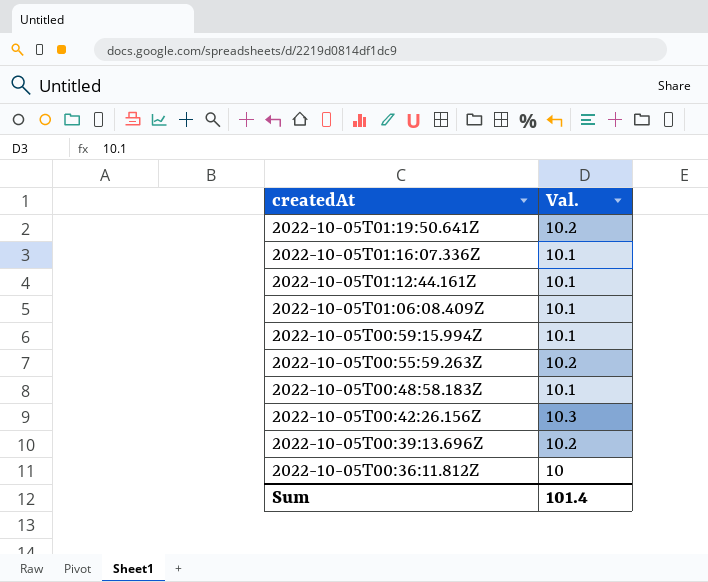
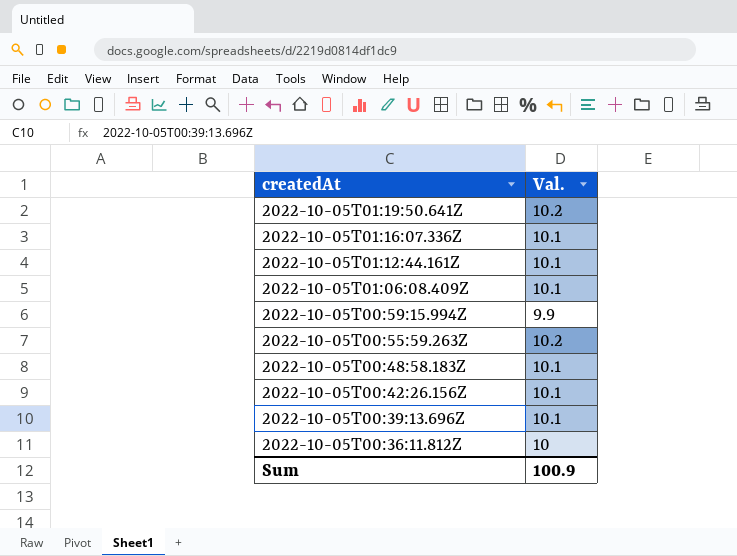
2022-10-05T00:59:15.994Z | Val.: 10.1 -> 9.9
2022-10-05T00:42:26.156Z | Val.: 10.3 -> 10.1
2022-10-05T00:39:13.696Z | Val.: 10.2 -> 10.1
Sum | Val.: 101.4 -> 100.9

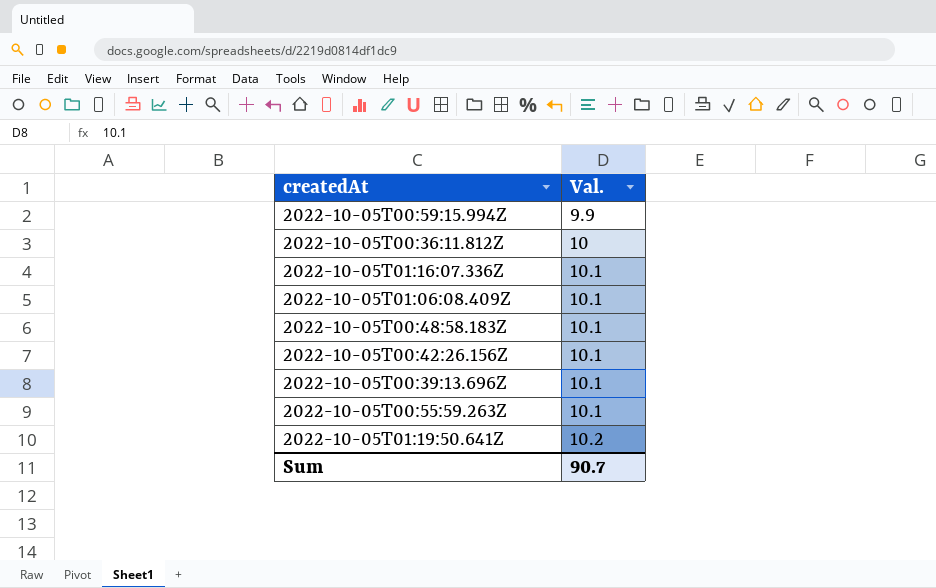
row order: createdAt descending -> Val. ascending
row 2022-10-05T01:12:44.161Z: 10.1 -> none
2022-10-05T00:55:59.263Z | Val.: 10.2 -> 10.1
Sum | Val.: 100.9 -> 90.7

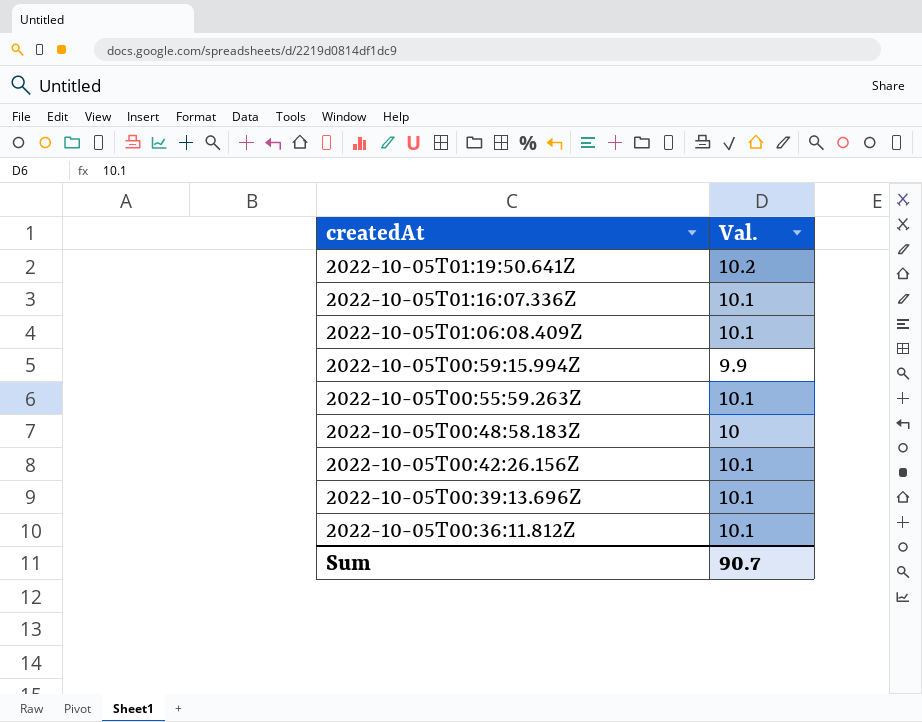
row order: Val. ascending -> createdAt descending
2022-10-05T00:48:58.183Z | Val.: 10.1 -> 10
2022-10-05T00:36:11.812Z | Val.: 10 -> 10.1

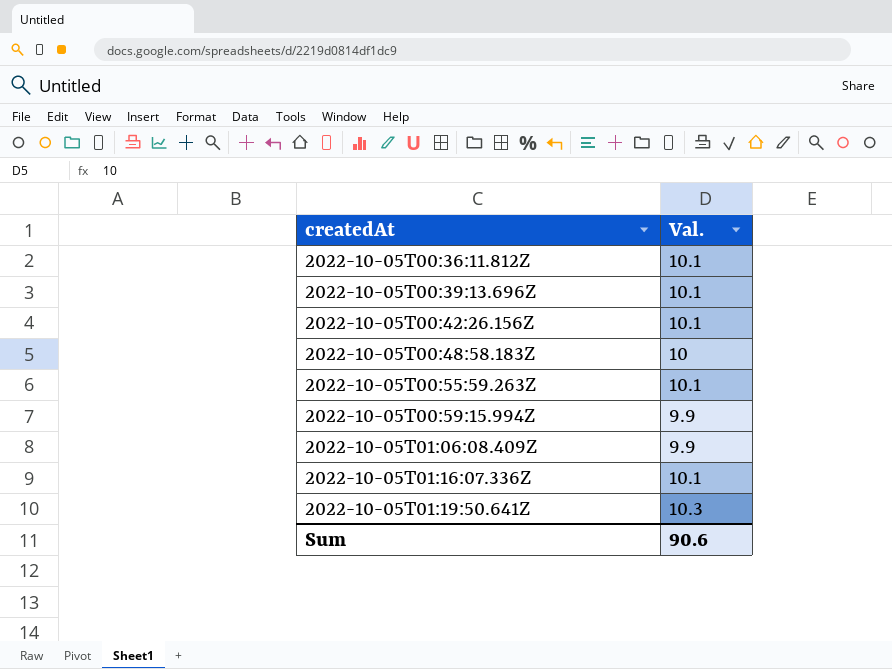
row order: createdAt descending -> createdAt ascending
2022-10-05T01:06:08.409Z | Val.: 10.1 -> 9.9
2022-10-05T01:19:50.641Z | Val.: 10.2 -> 10.3
Sum | Val.: 90.7 -> 90.6

